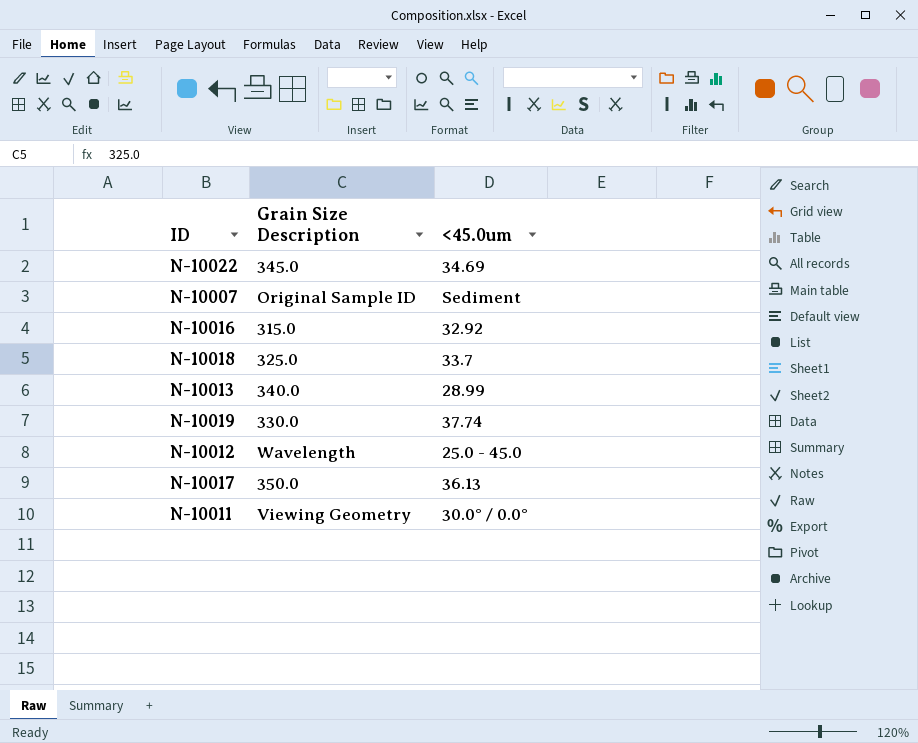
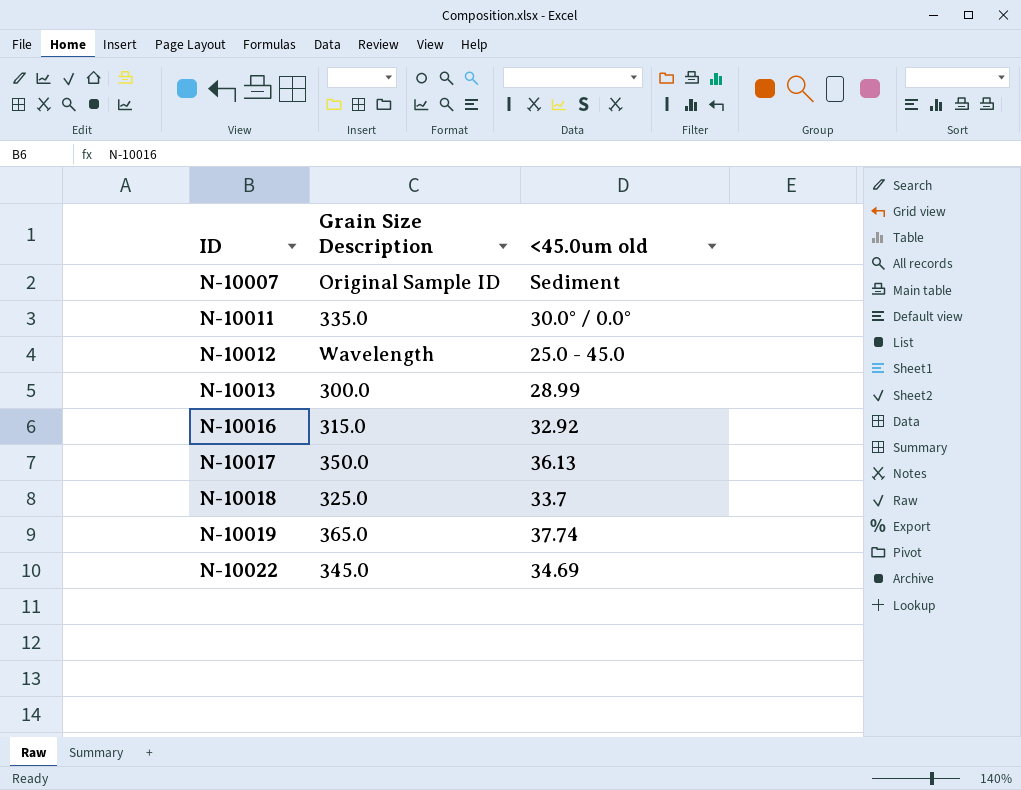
row order: none -> ID ascending
column name: <45.0um -> <45.0um old
N-10011 | Grain Size Description: Viewing Geometry -> 335.0
N-10013 | Grain Size Description: 340.0 -> 300.0
N-10019 | Grain Size Description: 330.0 -> 365.0

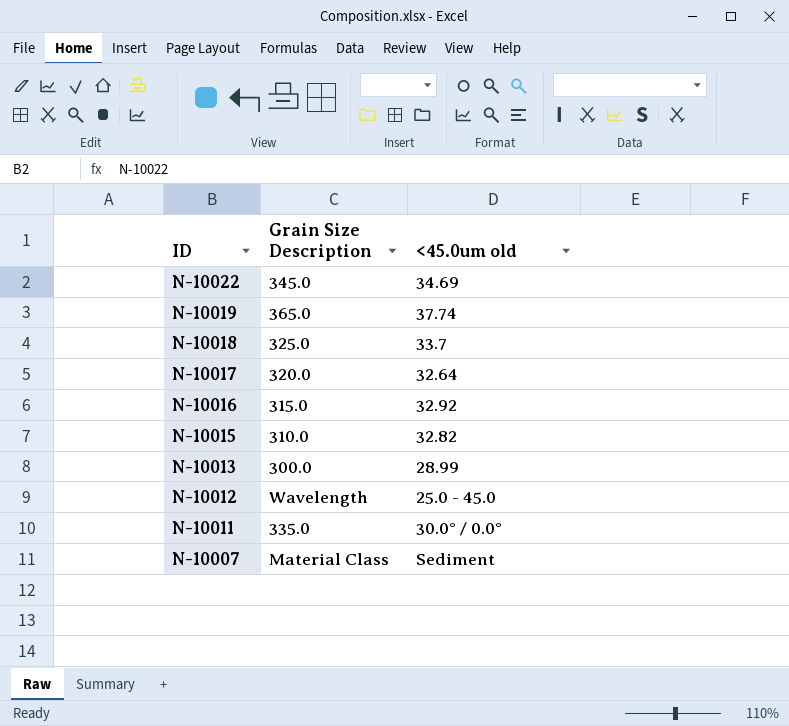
row order: ID ascending -> ID descending
N-10017 | Grain Size Description: 350.0 -> 320.0
N-10017 | <45.0um old: 36.13 -> 32.64
row N-10015: none -> 310.0 | 32.82
N-10007 | Grain Size Description: Original Sample ID -> Material Class

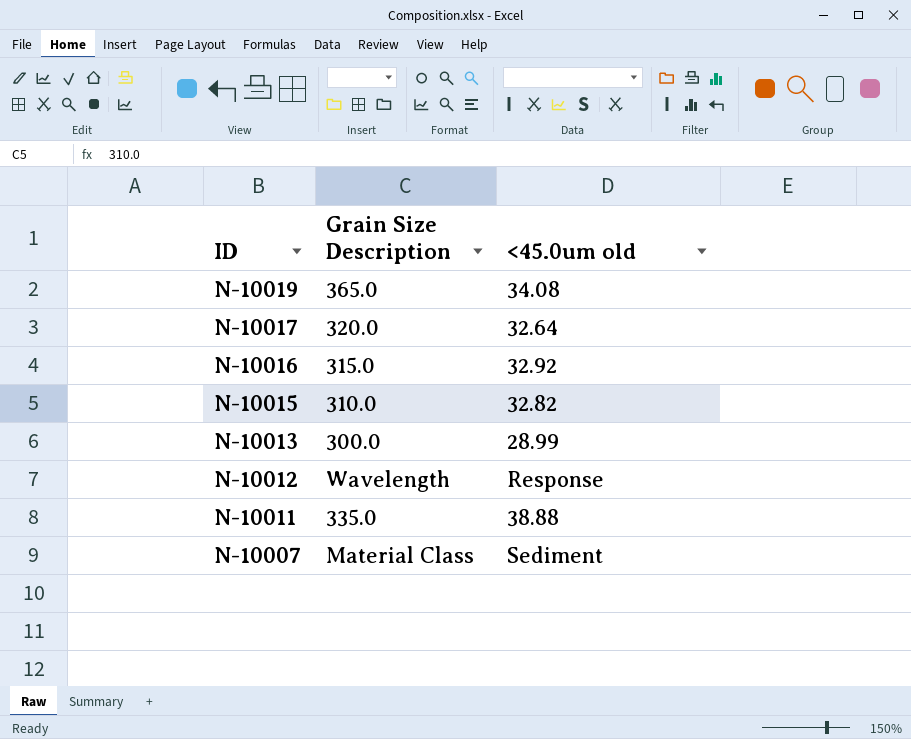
row N-10022: 345.0 | 34.69 -> none
row N-10018: 325.0 | 33.7 -> none
N-10019 | <45.0um old: 37.74 -> 34.08
N-10012 | <45.0um old: 25.0 - 45.0 -> Response
N-10011 | <45.0um old: 30.0° / 0.0° -> 38.88

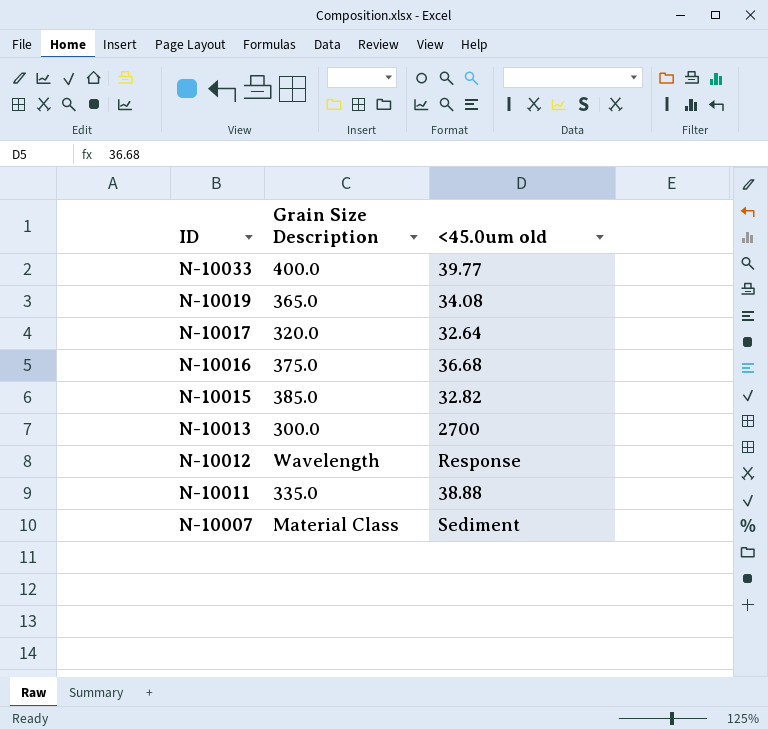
row N-10033: none -> 400.0 | 39.77
N-10016 | Grain Size Description: 315.0 -> 375.0
N-10016 | <45.0um old: 32.92 -> 36.68
N-10015 | Grain Size Description: 310.0 -> 385.0
N-10013 | <45.0um old: 28.99 -> 2700

